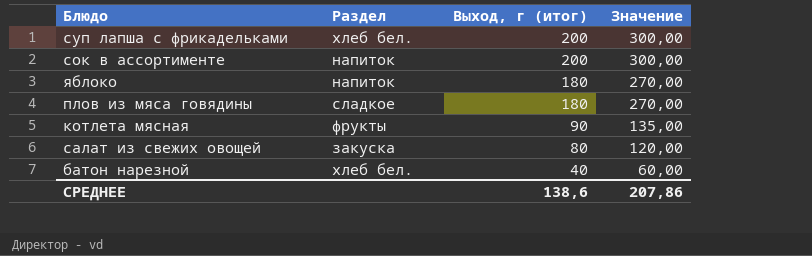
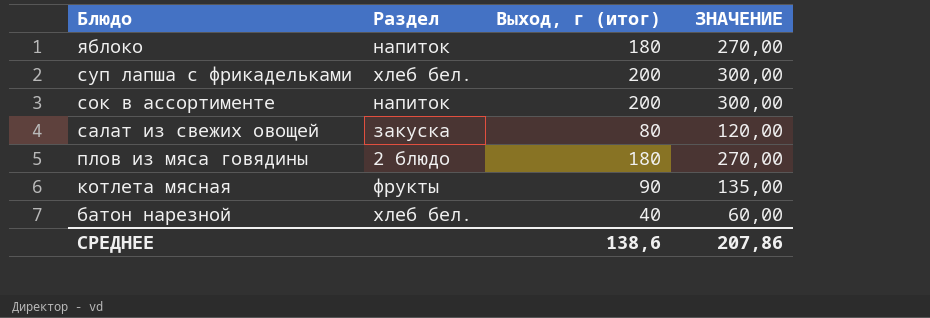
row order: Выход, г (итог) descending -> Блюдо descending
column name: Значение -> ЗНАЧЕНИЕ
плов из мяса говядины | Раздел: сладкое -> 2 блюдо

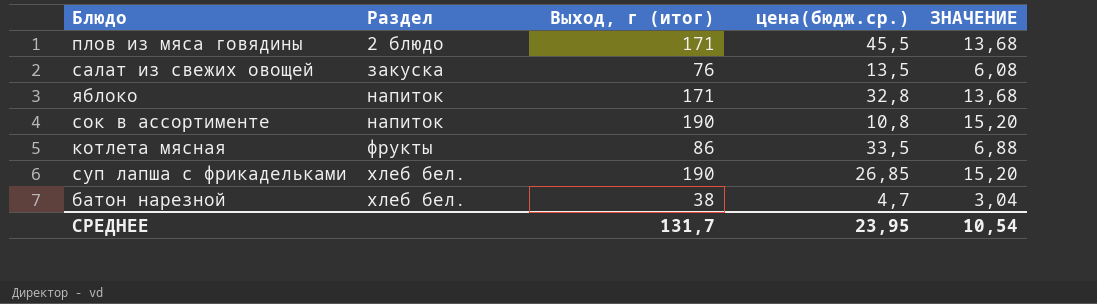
row order: Блюдо descending -> Раздел ascending
column цена(бюдж.ср.) | position: none -> 4
column ЗНАЧЕНИЕ | formula: [Выход, г (итог)] * 1,5 -> [Выход, г (итог)] * 0,08
плов из мяса говядины | Выход, г (итог): 180 -> 171
салат из свежих овощей | Выход, г (итог): 80 -> 76
яблоко | Выход, г (итог): 180 -> 171
сок в ассортименте | Выход, г (итог): 200 -> 190
котлета мясная | Выход, г (итог): 90 -> 86
суп лапша с фрикадельками | Выход, г (итог): 200 -> 190
батон нарезной | Выход, г (итог): 40 -> 38
СРЕДНЕЕ | Выход, г (итог): 138,6 -> 131,7
СРЕДНЕЕ | ЗНАЧЕНИЕ: 207,86 -> 10,54

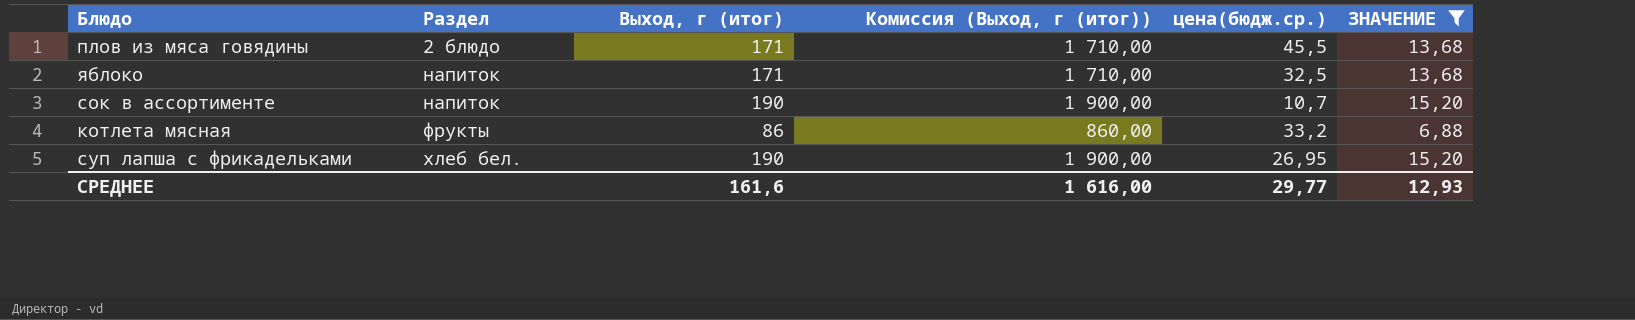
filter: none -> ЗНАЧЕНИЕ >= 6,88
column Комиссия (Выход, г (итог)) | formula: none -> [Выход, г (итог)] * 10
яблоко | цена(бюдж.ср.): 32,8 -> 32,5
сок в ассортименте | цена(бюдж.ср.): 10,8 -> 10,7
котлета мясная | цена(бюдж.ср.): 33,5 -> 33,2
суп лапша с фрикадельками | цена(бюдж.ср.): 26,85 -> 26,95
СРЕДНЕЕ | Выход, г (итог): 131,7 -> 161,6
СРЕДНЕЕ | цена(бюдж.ср.): 23,95 -> 29,77
СРЕДНЕЕ | ЗНАЧЕНИЕ: 10,54 -> 12,93

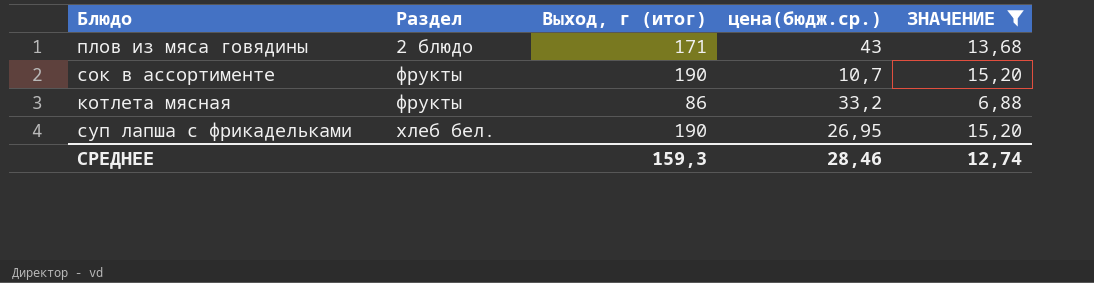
column Комиссия (Выход, г (итог)) | formula: [Выход, г (итог)] * 10 -> none
row яблоко: напиток | 171 | 1 710,00 | 32,5 | 13,68 -> none
плов из мяса говядины | цена(бюдж.ср.): 45,5 -> 43
сок в ассортименте | Раздел: напиток -> фрукты
СРЕДНЕЕ | Выход, г (итог): 161,6 -> 159,3
СРЕДНЕЕ | цена(бюдж.ср.): 29,77 -> 28,46
СРЕДНЕЕ | ЗНАЧЕНИЕ: 12,93 -> 12,74

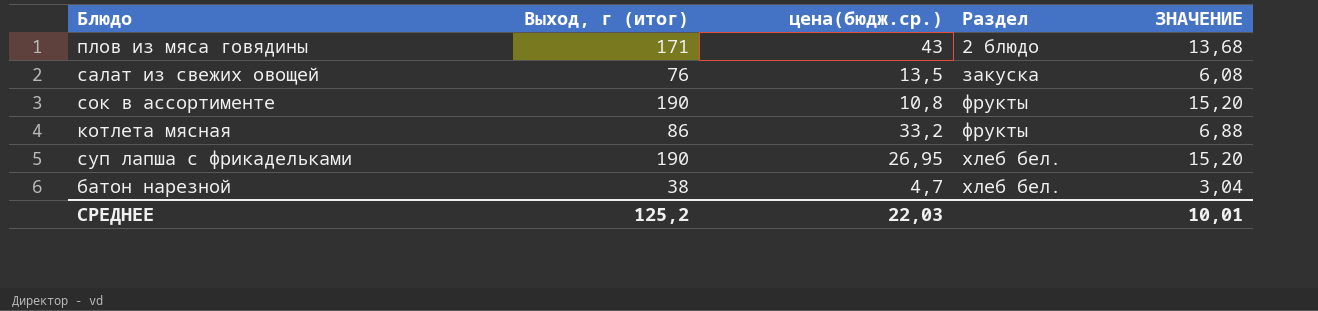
filter: ЗНАЧЕНИЕ >= 6,88 -> none
column Раздел | position: 2 -> 4
сок в ассортименте | цена(бюдж.ср.): 10,7 -> 10,8
СРЕДНЕЕ | Выход, г (итог): 159,3 -> 125,2
СРЕДНЕЕ | цена(бюдж.ср.): 28,46 -> 22,03
СРЕДНЕЕ | ЗНАЧЕНИЕ: 12,74 -> 10,01

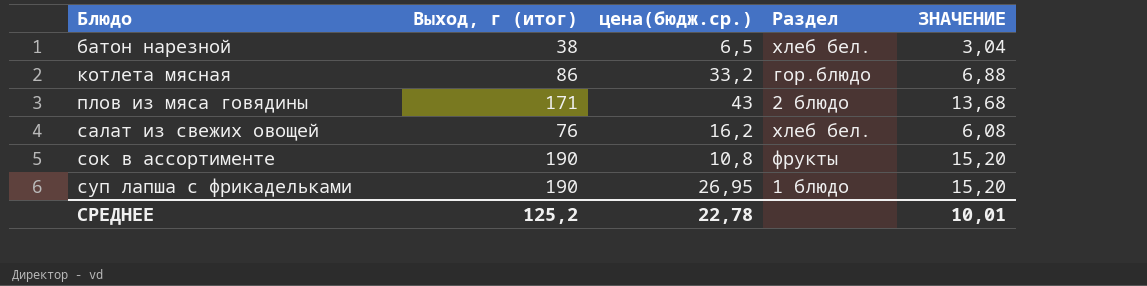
row order: Раздел ascending -> Блюдо ascending
батон нарезной | цена(бюдж.ср.): 4,7 -> 6,5
котлета мясная | Раздел: фрукты -> гор.блюдо
салат из свежих овощей | цена(бюдж.ср.): 13,5 -> 16,2
салат из свежих овощей | Раздел: закуска -> хлеб бел.
суп лапша с фрикадельками | Раздел: хлеб бел. -> 1 блюдо
СРЕДНЕЕ | цена(бюдж.ср.): 22,03 -> 22,78

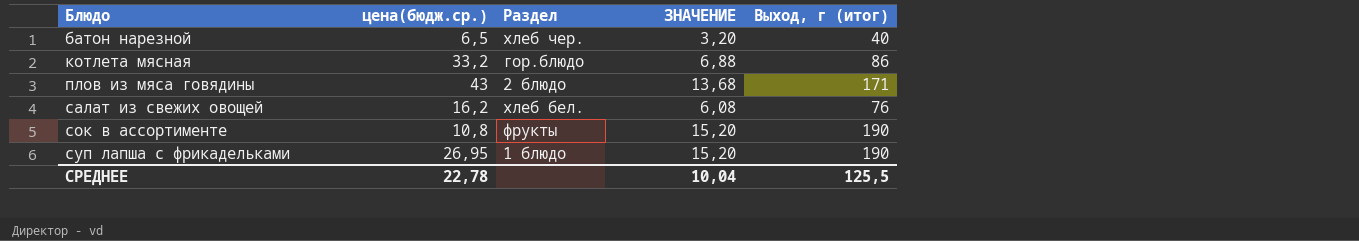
column Выход, г (итог) | position: 2 -> 5
батон нарезной | Раздел: хлеб бел. -> хлеб чер.
батон нарезной | ЗНАЧЕНИЕ: 3,04 -> 3,20
батон нарезной | Выход, г (итог): 38 -> 40
СРЕДНЕЕ | ЗНАЧЕНИЕ: 10,01 -> 10,04
СРЕДНЕЕ | Выход, г (итог): 125,2 -> 125,5

